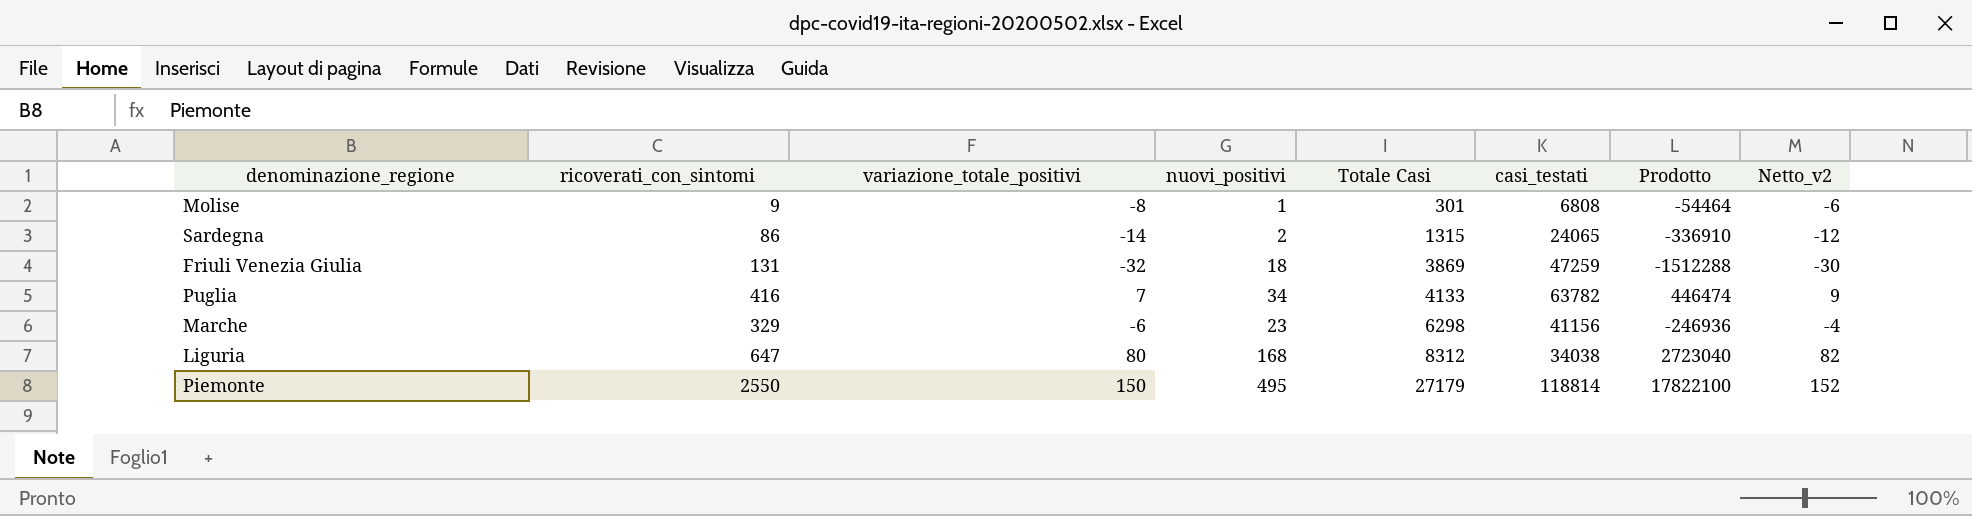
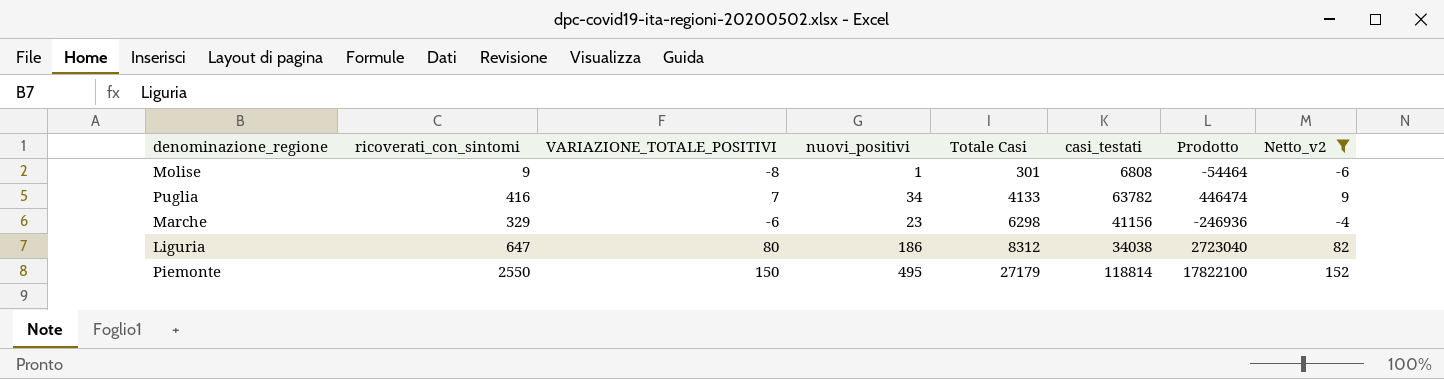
filter: none -> Netto_v2 >= -6
column name: variazione_totale_positivi -> VARIAZIONE_TOTALE_POSITIVI
Liguria | nuovi_positivi: 168 -> 186

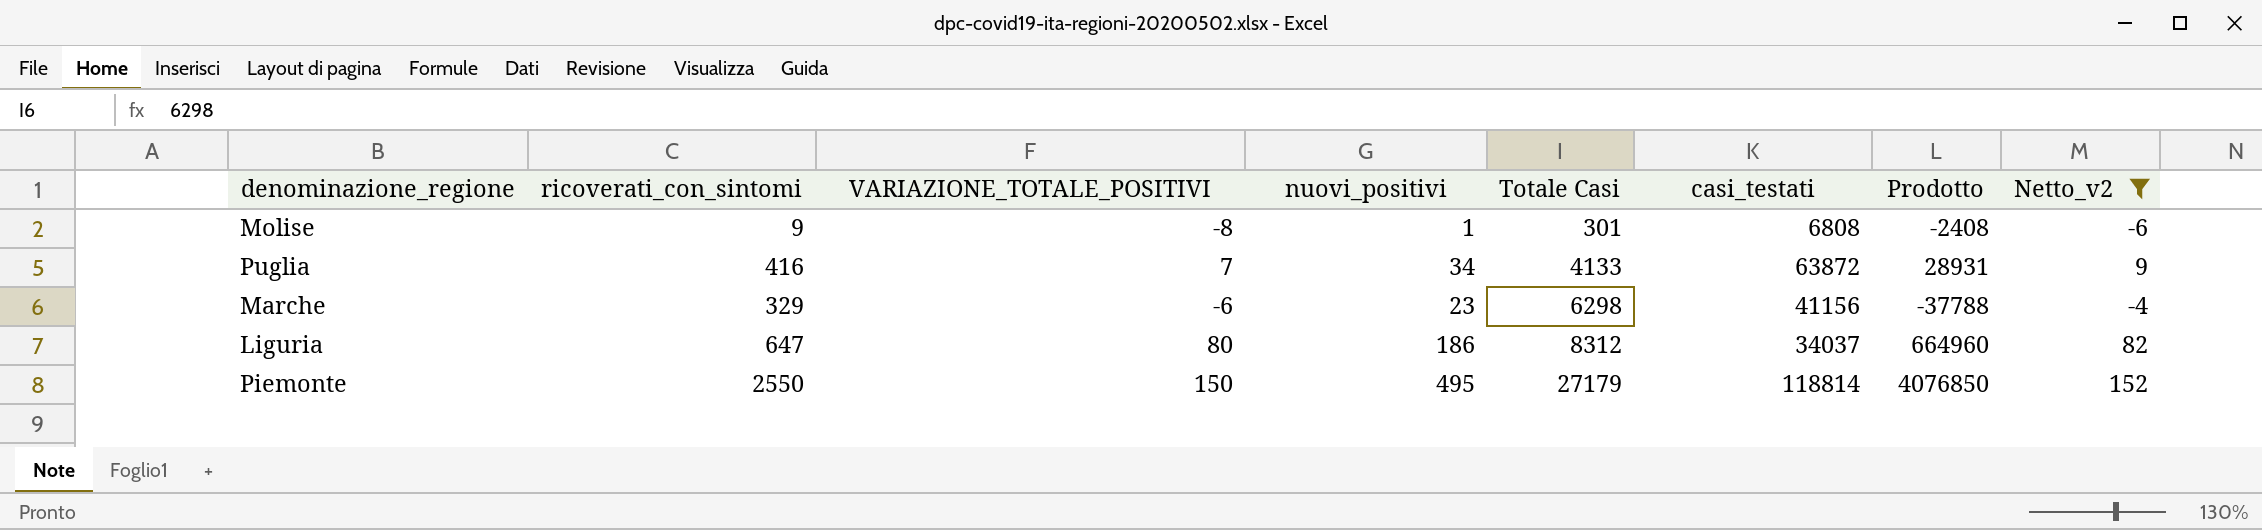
column Prodotto | formula: [VARIAZIONE_TOTALE_POSITIVI] * [casi_testati] -> [VARIAZIONE_TOTALE_POSITIVI] * [Totale Casi]
Puglia | casi_testati: 63782 -> 63872
Liguria | casi_testati: 34038 -> 34037

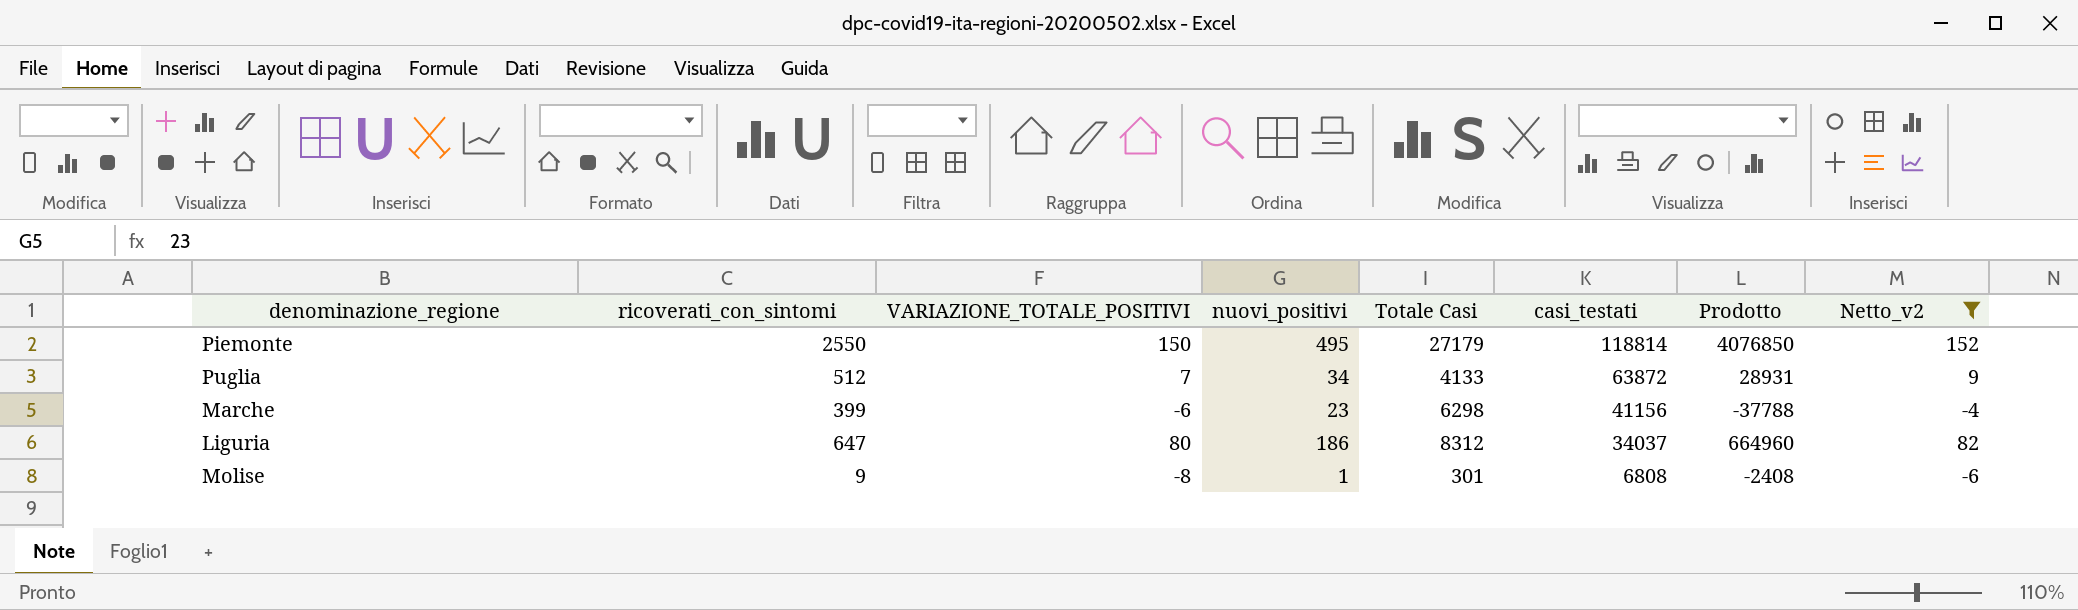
row order: Totale Casi ascending -> casi_testati descending
Puglia | ricoverati_con_sintomi: 416 -> 512
Marche | ricoverati_con_sintomi: 329 -> 399

